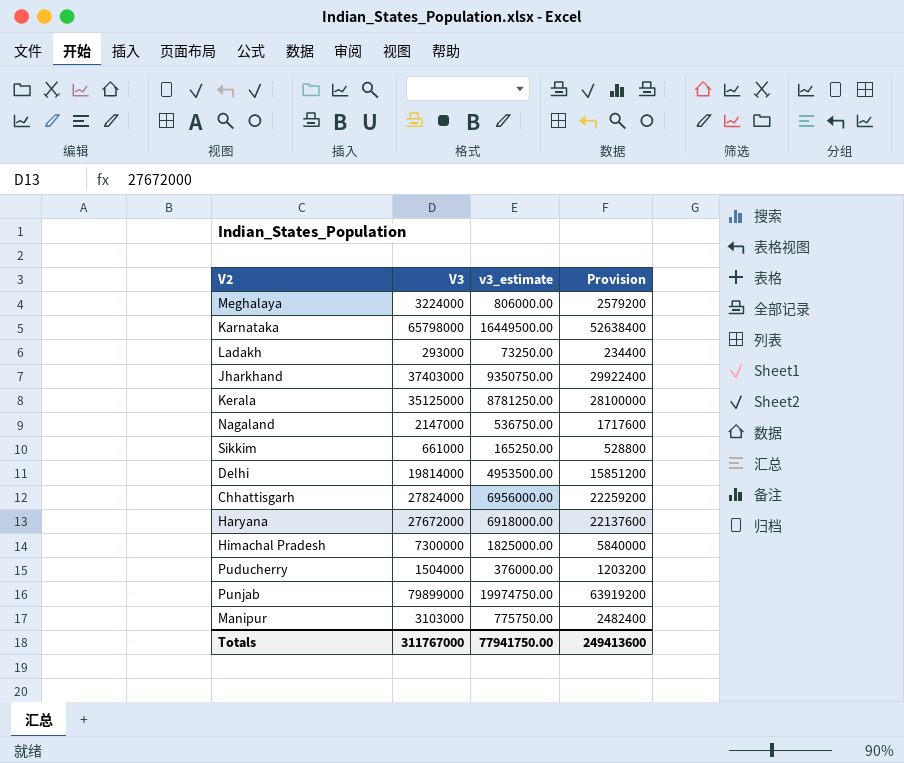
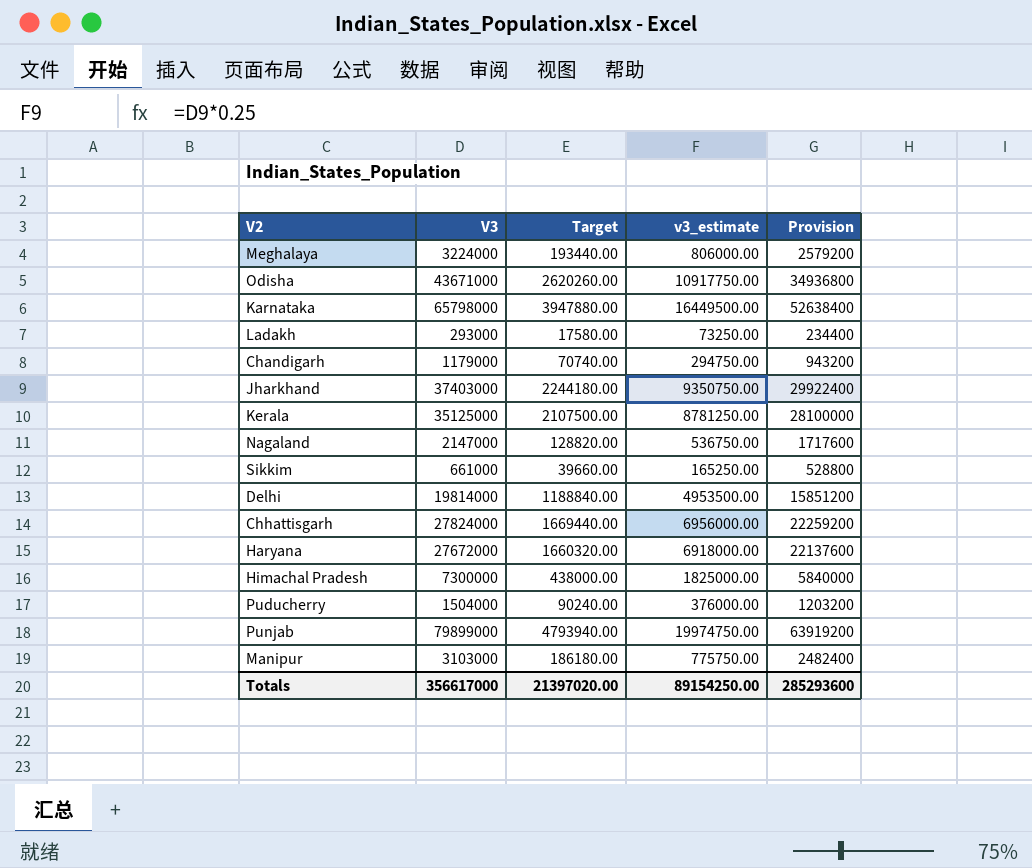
column Target | formula: none -> [V3] * 0.06
row Odisha: none -> 43671000 | 2620260.00 | 10917750.00 | 34936800
row Chandigarh: none -> 1179000 | 70740.00 | 294750.00 | 943200
Totals | V3: 311767000 -> 356617000
Totals | v3_estimate: 77941750.00 -> 89154250.00
Totals | Provision: 249413600 -> 285293600

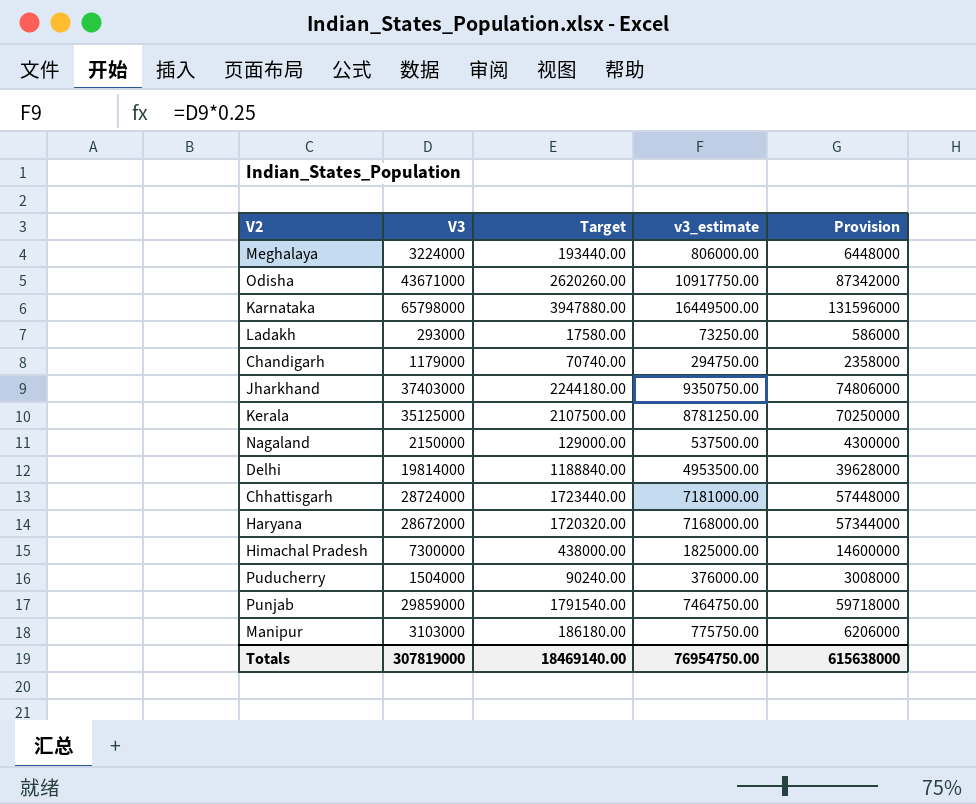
column Provision | formula: [V3] * 0.8 -> [V3] * 2
row Sikkim: 661000 | 39660.00 | 165250.00 | 528800 -> none
Nagaland | V3: 2147000 -> 2150000
Nagaland | Target: 128820.00 -> 129000.00
Nagaland | v3_estimate: 536750.00 -> 537500.00
Chhattisgarh | V3: 27824000 -> 28724000
Chhattisgarh | Target: 1669440.00 -> 1723440.00
Chhattisgarh | v3_estimate: 6956000.00 -> 7181000.00
Haryana | V3: 27672000 -> 28672000
Haryana | Target: 1660320.00 -> 1720320.00
Haryana | v3_estimate: 6918000.00 -> 7168000.00
Punjab | V3: 79899000 -> 29859000
Punjab | Target: 4793940.00 -> 1791540.00
Punjab | v3_estimate: 19974750.00 -> 7464750.00
Totals | V3: 356617000 -> 307819000
Totals | Target: 21397020.00 -> 18469140.00
Totals | v3_estimate: 89154250.00 -> 76954750.00
Totals | Provision: 285293600 -> 615638000

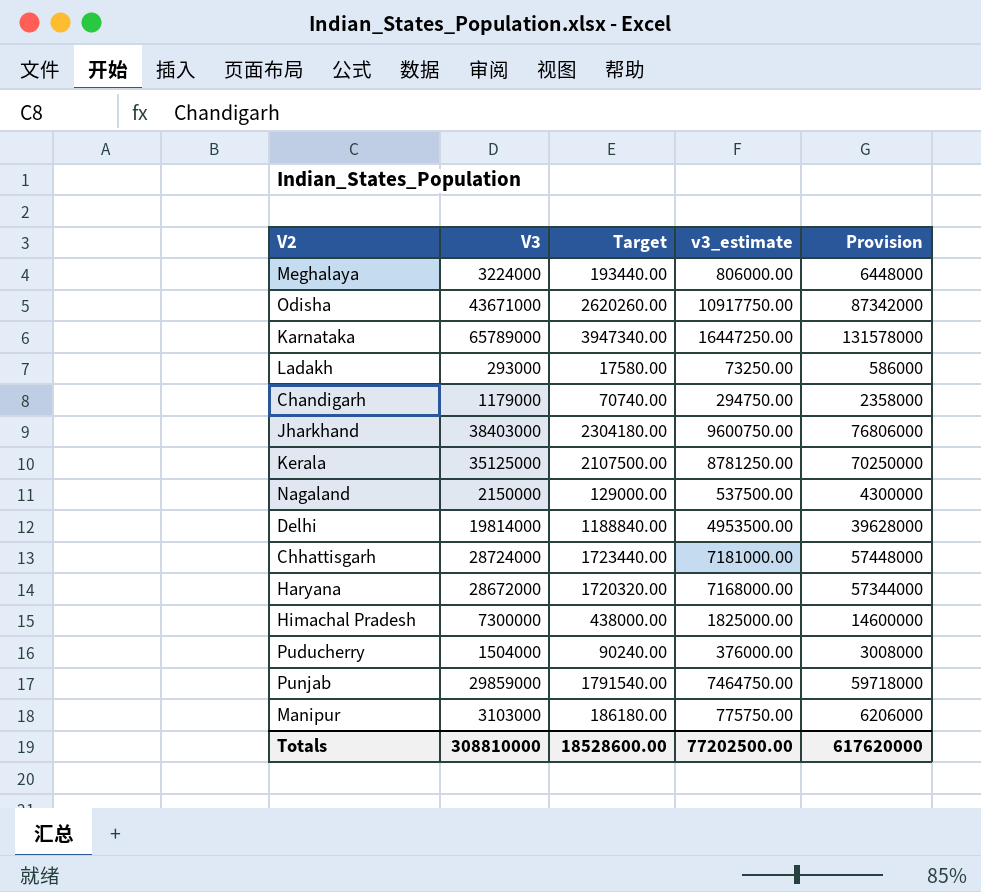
Karnataka | V3: 65798000 -> 65789000
Karnataka | Target: 3947880.00 -> 3947340.00
Karnataka | v3_estimate: 16449500.00 -> 16447250.00
Karnataka | Provision: 131596000 -> 131578000
Jharkhand | V3: 37403000 -> 38403000
Jharkhand | Target: 2244180.00 -> 2304180.00
Jharkhand | v3_estimate: 9350750.00 -> 9600750.00
Jharkhand | Provision: 74806000 -> 76806000
Totals | V3: 307819000 -> 308810000
Totals | Target: 18469140.00 -> 18528600.00
Totals | v3_estimate: 76954750.00 -> 77202500.00
Totals | Provision: 615638000 -> 617620000

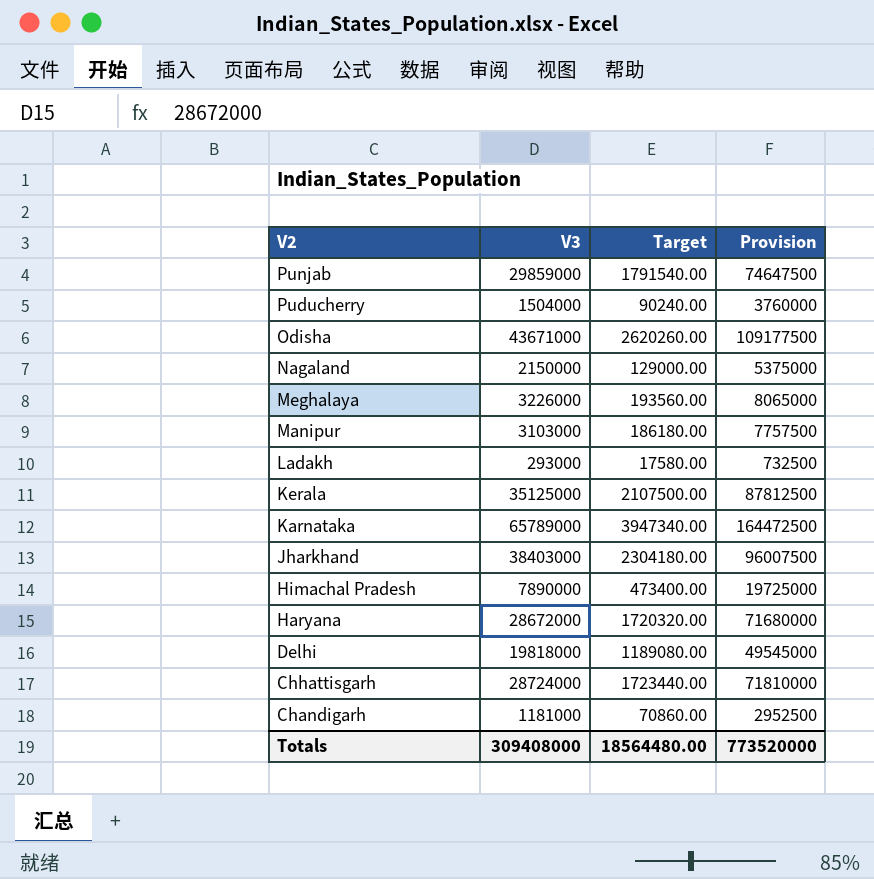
row order: none -> V2 descending
column v3_estimate | formula: [V3] * 0.25 -> none
column Provision | formula: [V3] * 2 -> [V3] * 2.5
Meghalaya | V3: 3224000 -> 3226000
Meghalaya | Target: 193440.00 -> 193560.00
Himachal Pradesh | V3: 7300000 -> 7890000
Himachal Pradesh | Target: 438000.00 -> 473400.00
Delhi | V3: 19814000 -> 19818000
Delhi | Target: 1188840.00 -> 1189080.00
Chandigarh | V3: 1179000 -> 1181000
Chandigarh | Target: 70740.00 -> 70860.00
Totals | V3: 308810000 -> 309408000
Totals | Target: 18528600.00 -> 18564480.00
Totals | Provision: 617620000 -> 773520000

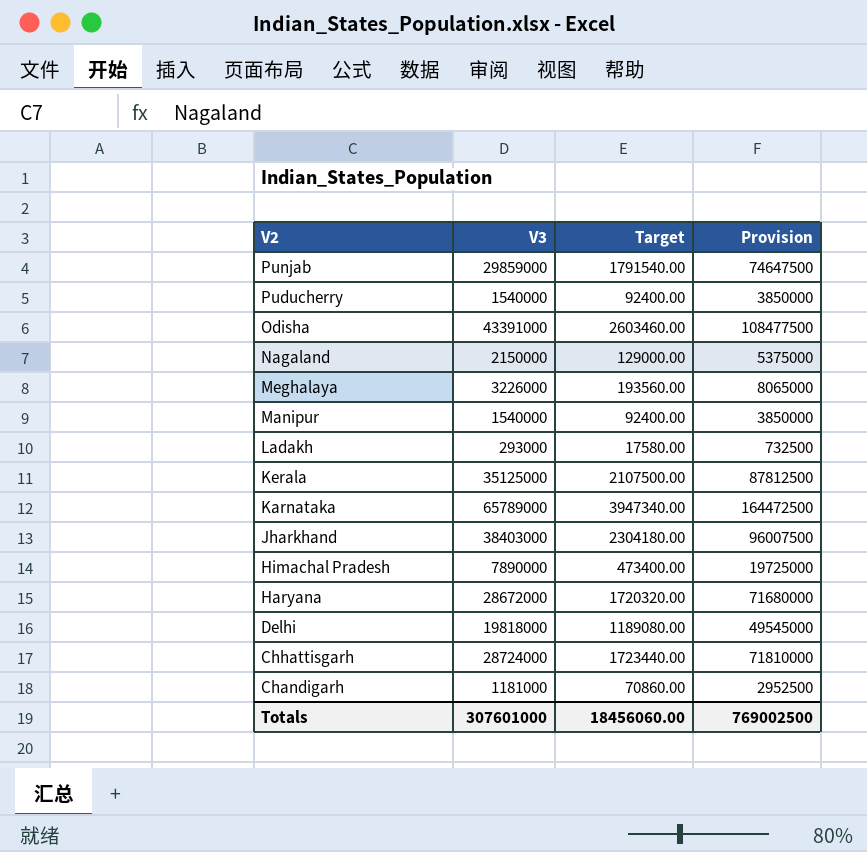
Puducherry | V3: 1504000 -> 1540000
Puducherry | Target: 90240.00 -> 92400.00
Puducherry | Provision: 3760000 -> 3850000
Odisha | V3: 43671000 -> 43391000
Odisha | Target: 2620260.00 -> 2603460.00
Odisha | Provision: 109177500 -> 108477500
Manipur | V3: 3103000 -> 1540000
Manipur | Target: 186180.00 -> 92400.00
Manipur | Provision: 7757500 -> 3850000
Totals | V3: 309408000 -> 307601000
Totals | Target: 18564480.00 -> 18456060.00
Totals | Provision: 773520000 -> 769002500

